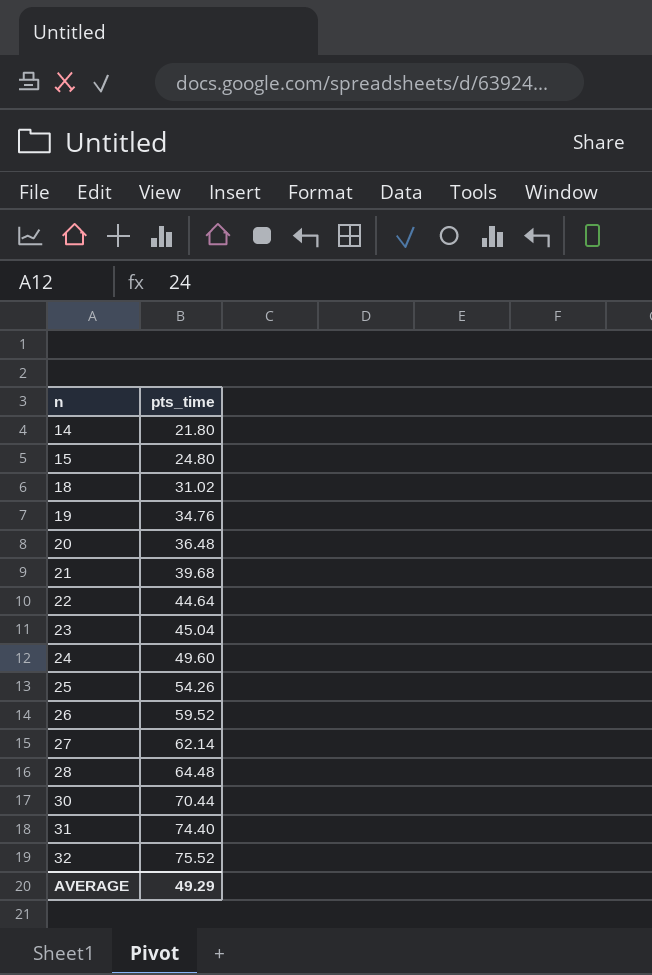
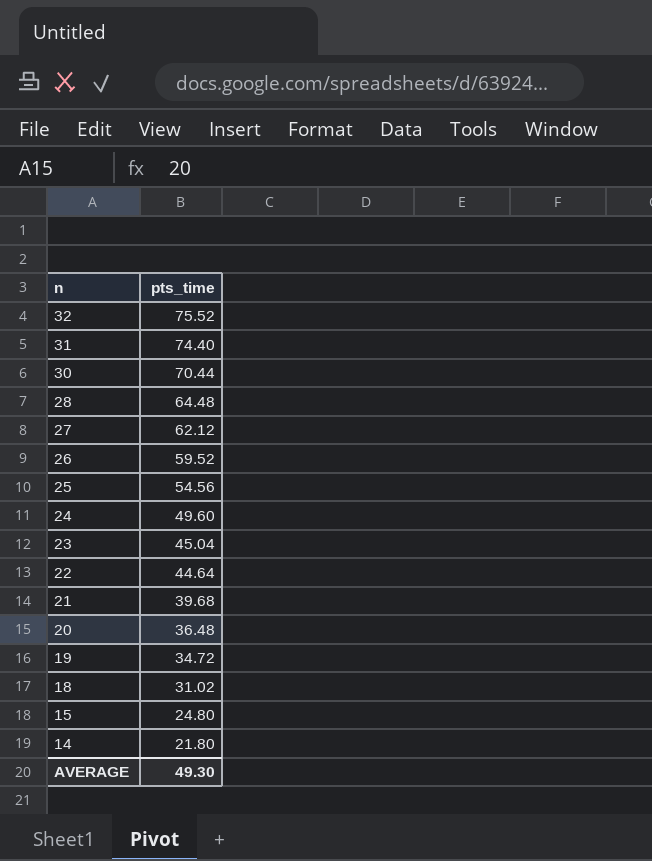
row order: n ascending -> n descending
27 | pts_time: 62.14 -> 62.12
25 | pts_time: 54.26 -> 54.56
19 | pts_time: 34.76 -> 34.72
AVERAGE | pts_time: 49.29 -> 49.30

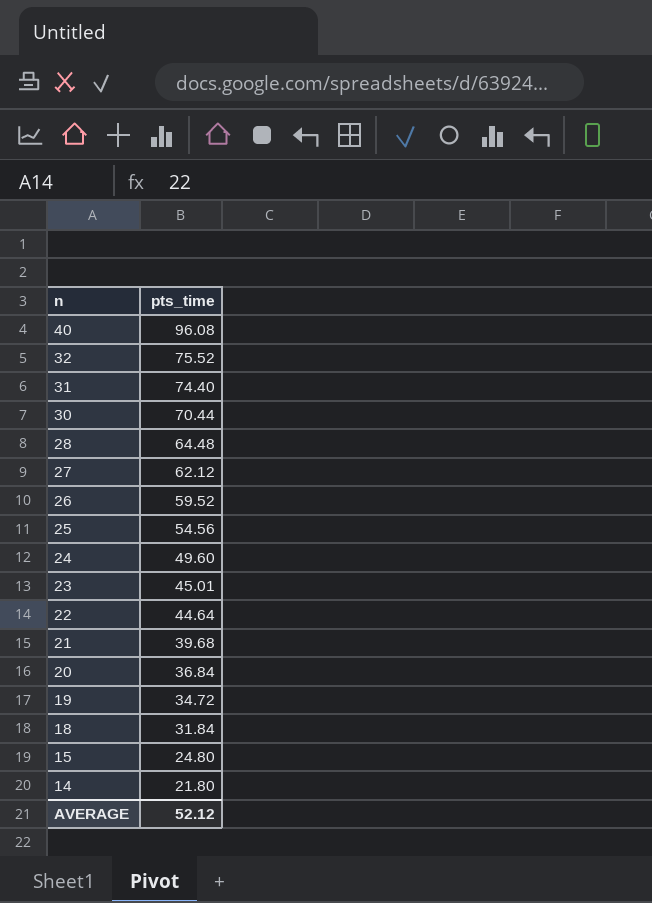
row 40: none -> 96.08
23 | pts_time: 45.04 -> 45.01
20 | pts_time: 36.48 -> 36.84
18 | pts_time: 31.02 -> 31.84
AVERAGE | pts_time: 49.30 -> 52.12

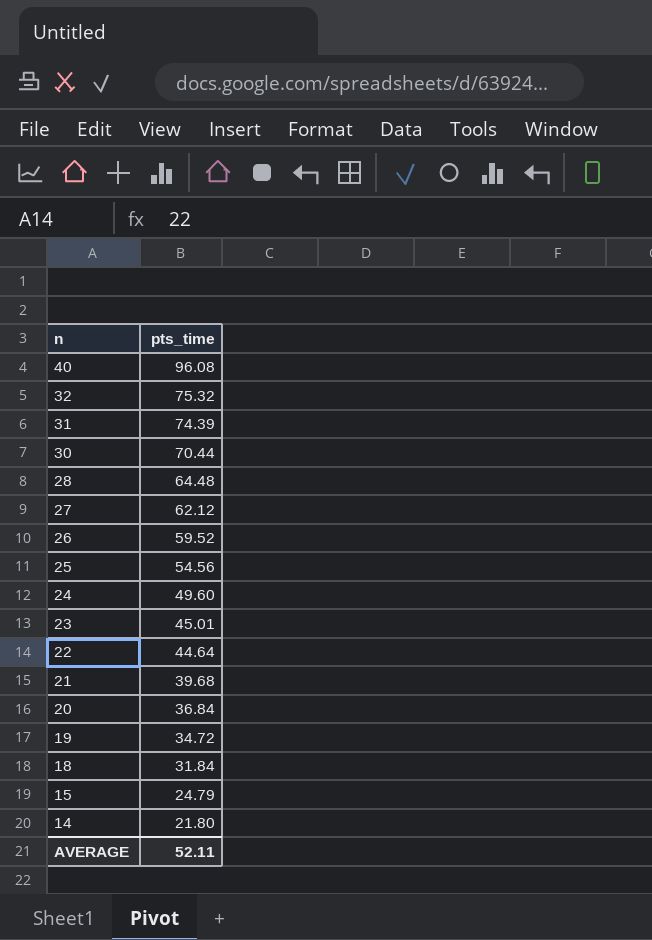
32 | pts_time: 75.52 -> 75.32
31 | pts_time: 74.40 -> 74.39
15 | pts_time: 24.80 -> 24.79
AVERAGE | pts_time: 52.12 -> 52.11

